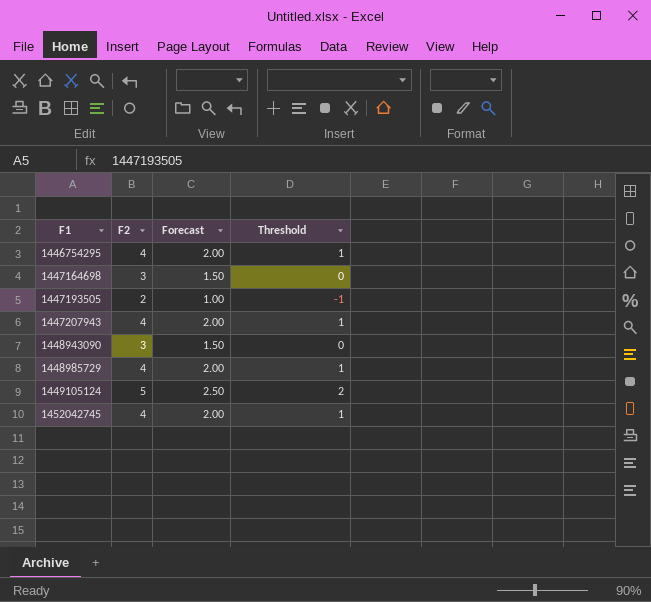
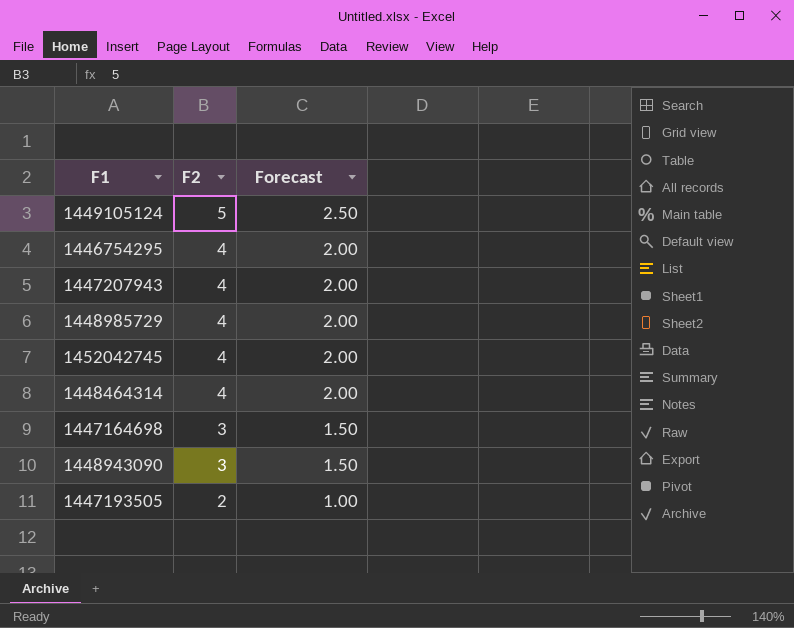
row order: F1 ascending -> F2 descending
column Threshold | formula: [F2] - 3 -> none
row 1448464314: none -> 4 | 2.00

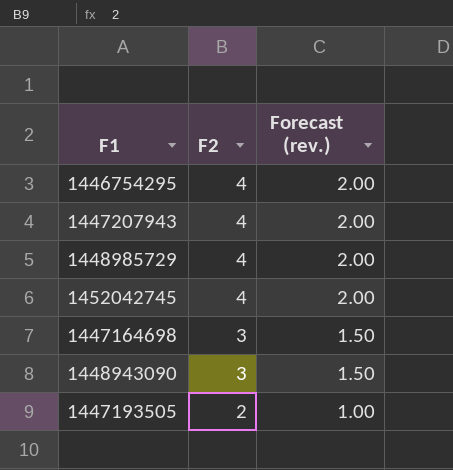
column name: Forecast -> Forecast (rev.)
row 1449105124: 5 | 2.50 -> none
row 1448464314: 4 | 2.00 -> none

